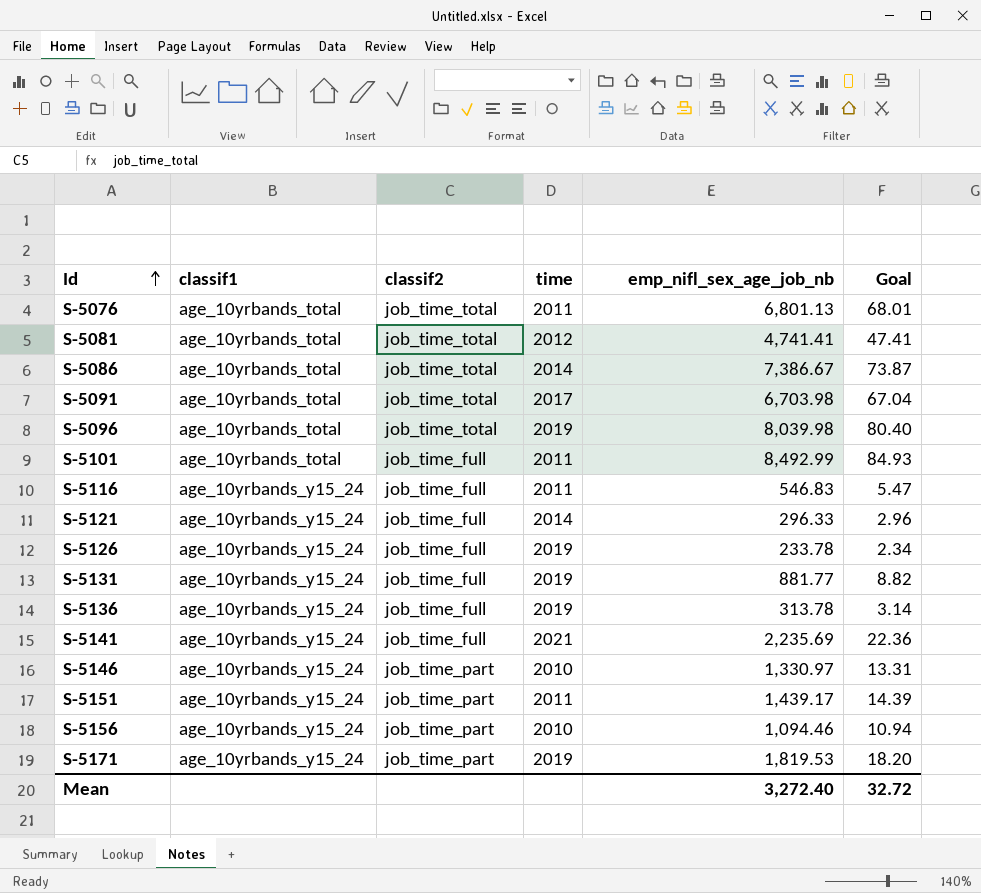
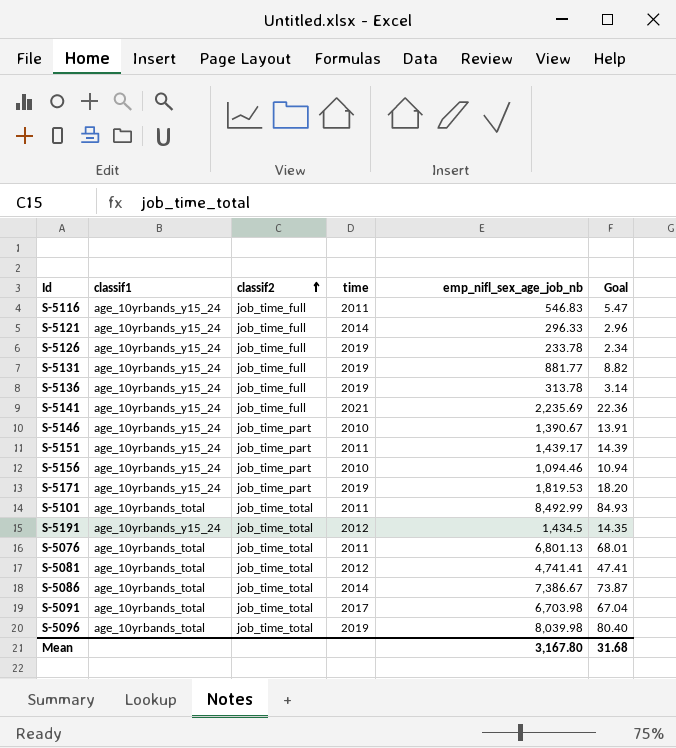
row order: Id ascending -> classif2 ascending
S-5146 | emp_nifl_sex_age_job_nb: 1,330.97 -> 1,390.67
S-5146 | Goal: 13.31 -> 13.91
S-5101 | classif2: job_time_full -> job_time_total
row S-5191: none -> age_10yrbands_y15_24 | job_time_total | 2012 | 1,434.5 | 14.35
Mean | emp_nifl_sex_age_job_nb: 3,272.40 -> 3,167.80
Mean | Goal: 32.72 -> 31.68

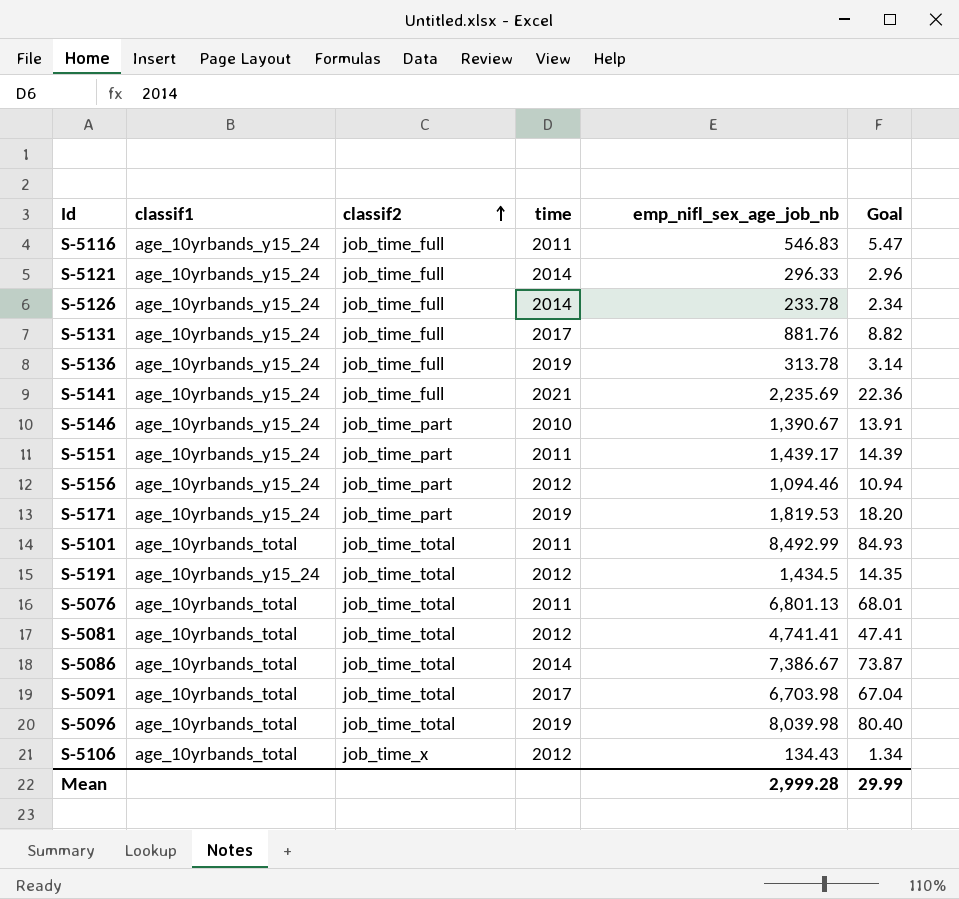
S-5126 | time: 2019 -> 2014
S-5131 | time: 2019 -> 2017
S-5131 | emp_nifl_sex_age_job_nb: 881.77 -> 881.76
S-5156 | time: 2010 -> 2012
row S-5106: none -> age_10yrbands_total | job_time_x | 2012 | 134.43 | 1.34
Mean | emp_nifl_sex_age_job_nb: 3,167.80 -> 2,999.28
Mean | Goal: 31.68 -> 29.99

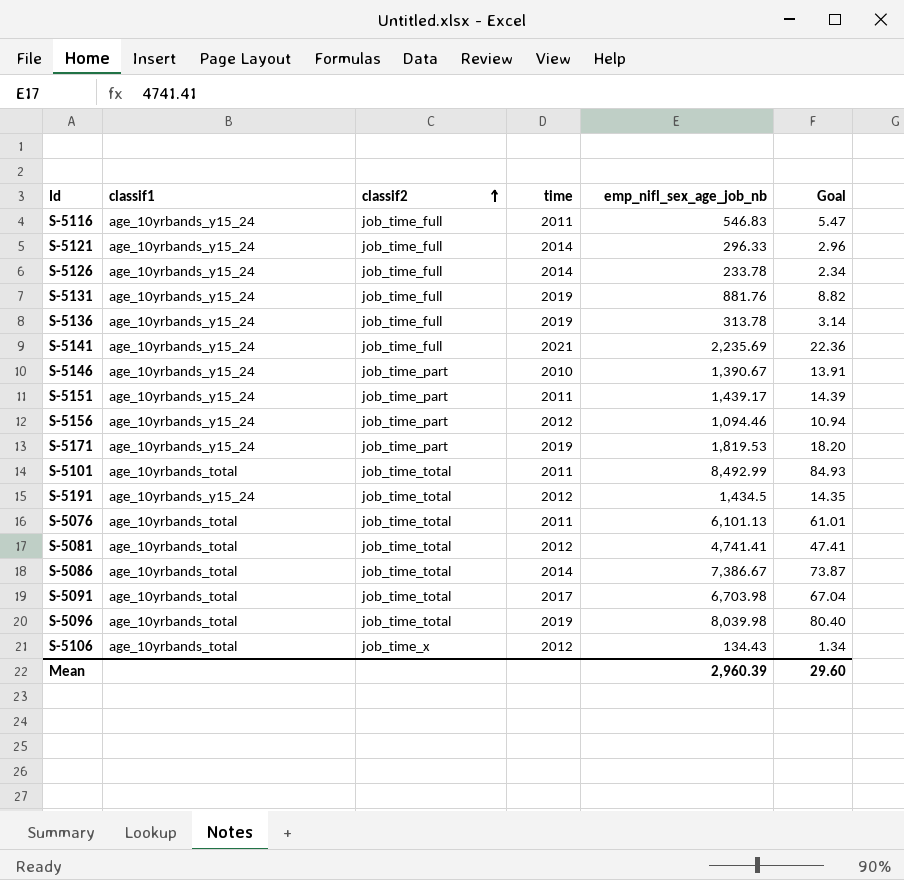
S-5131 | time: 2017 -> 2019
S-5076 | emp_nifl_sex_age_job_nb: 6,801.13 -> 6,101.13
S-5076 | Goal: 68.01 -> 61.01
Mean | emp_nifl_sex_age_job_nb: 2,999.28 -> 2,960.39
Mean | Goal: 29.99 -> 29.60

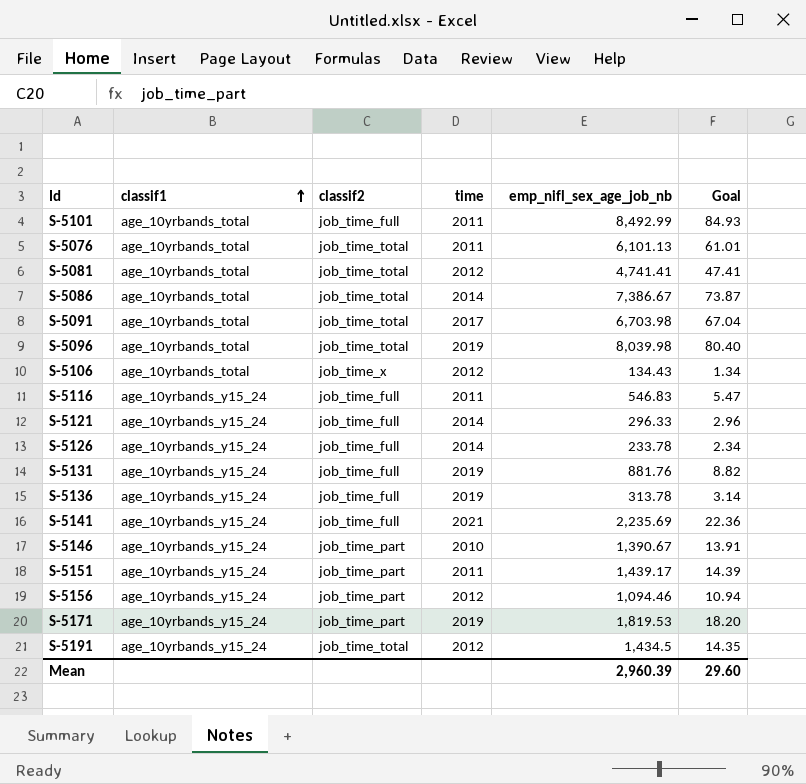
row order: classif2 ascending -> classif1 ascending
S-5101 | classif2: job_time_total -> job_time_full

